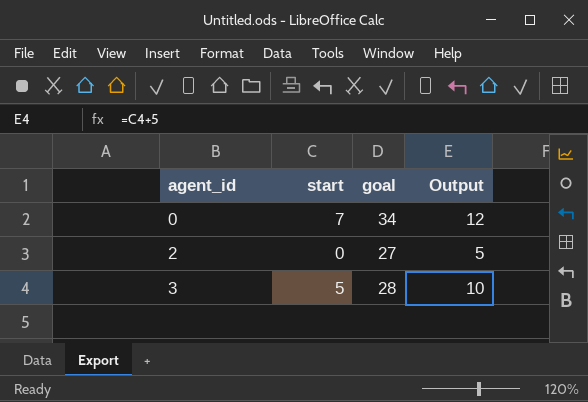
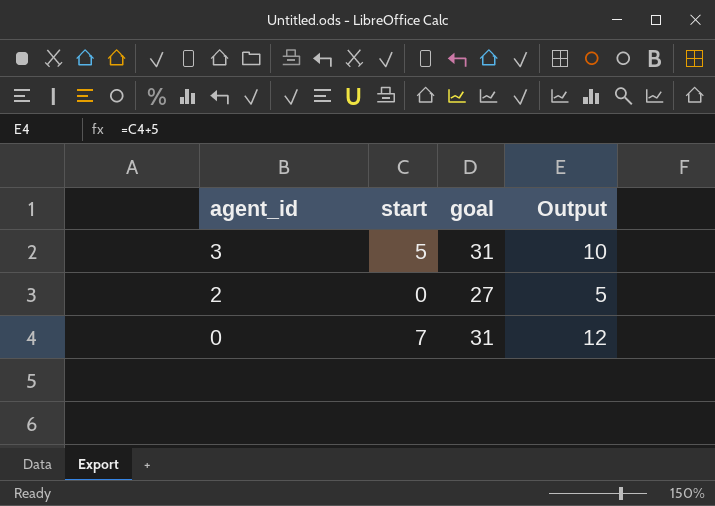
row order: agent_id ascending -> agent_id descending
3 | goal: 28 -> 31
0 | goal: 34 -> 31

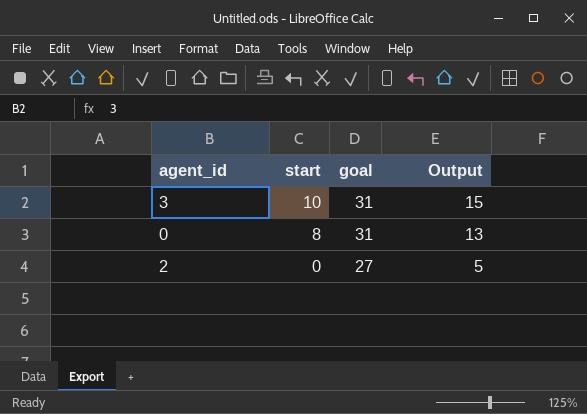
row order: agent_id descending -> start descending
3 | start: 5 -> 10
3 | Output: 10 -> 15
0 | start: 7 -> 8
0 | Output: 12 -> 13

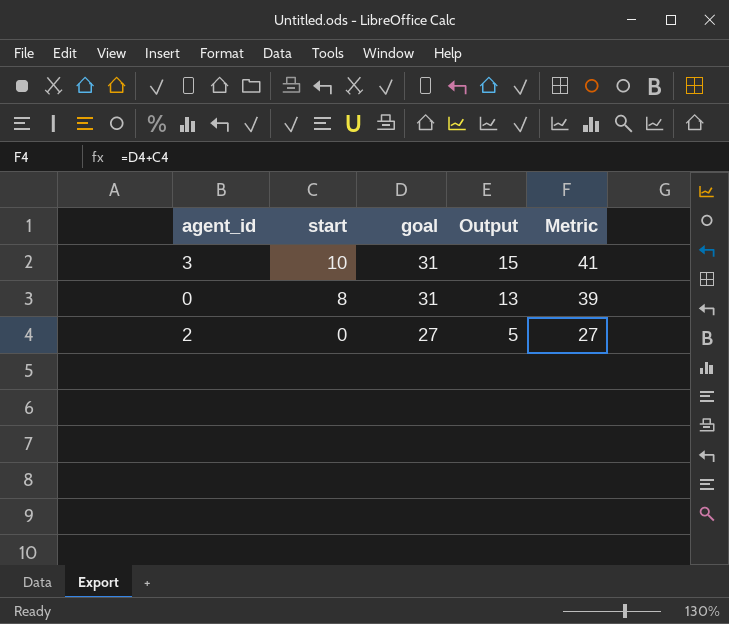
column Metric | formula: none -> [start] + [goal]

